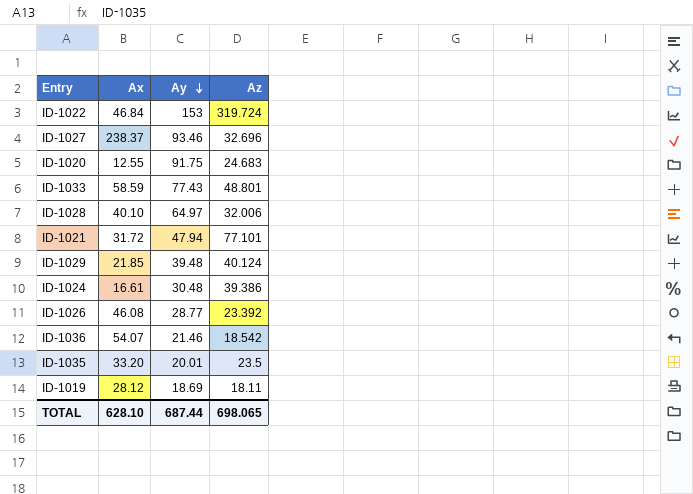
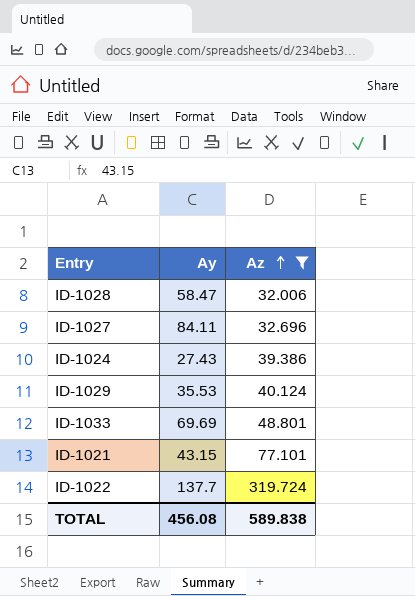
filter: none -> Az >= 32.006
row order: Ay descending -> Az ascending
column Ax | position: 2 -> none
ID-1028 | Ay: 64.97 -> 58.47
ID-1027 | Ay: 93.46 -> 84.11
ID-1024 | Ay: 30.48 -> 27.43
ID-1029 | Ay: 39.48 -> 35.53
ID-1033 | Ay: 77.43 -> 69.69
ID-1021 | Ay: 47.94 -> 43.15
ID-1022 | Ay: 153 -> 137.7
TOTAL | Ay: 687.44 -> 456.08
TOTAL | Az: 698.065 -> 589.838

